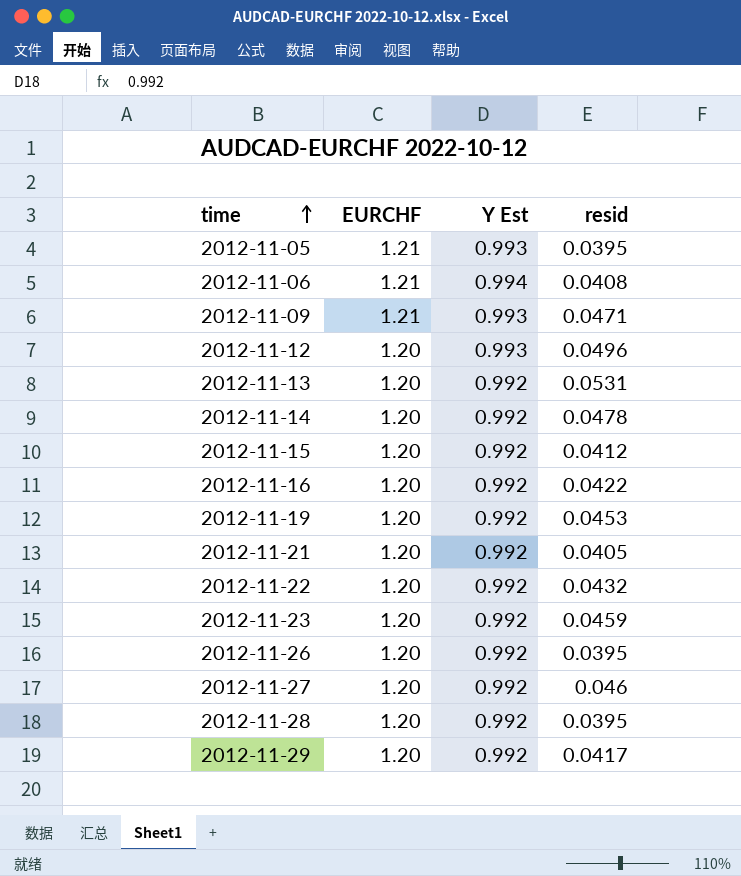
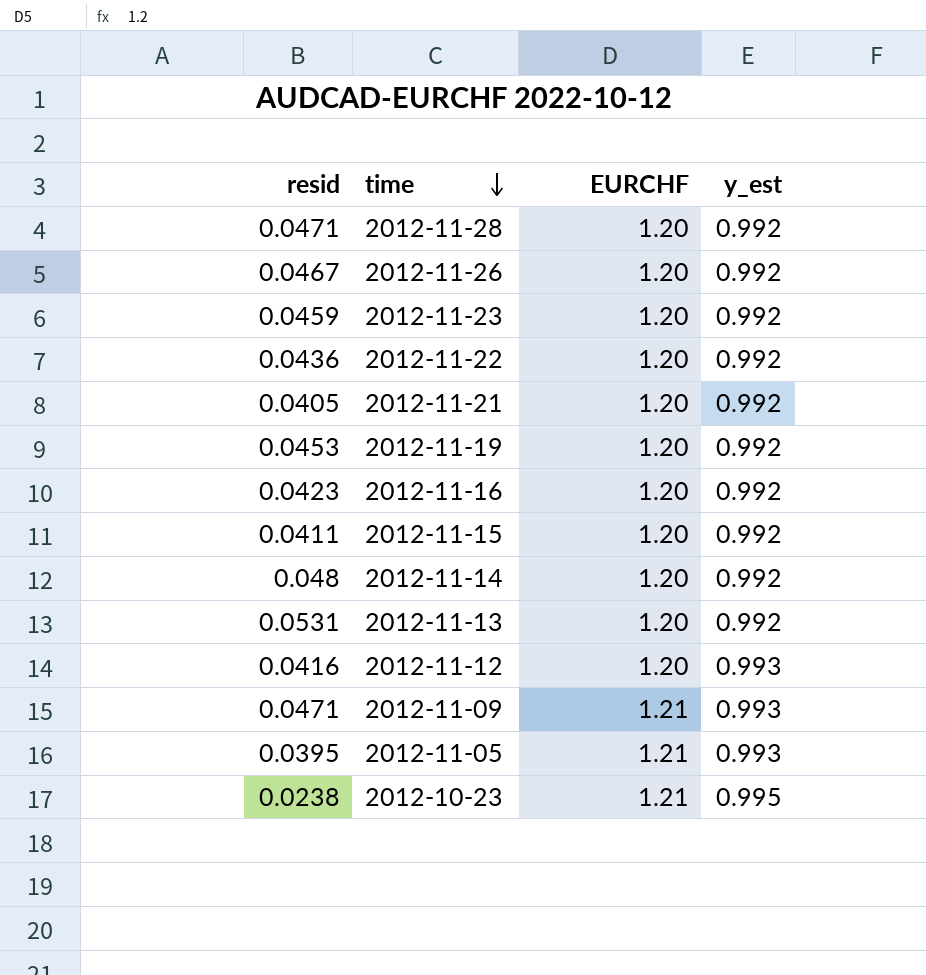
row order: time ascending -> time descending
column resid | position: 4 -> 1
column name: Y Est -> y_est
row 2012-11-06: 1.21 | 0.994 | 0.0408 -> none
row 2012-11-27: 1.20 | 0.992 | 0.046 -> none
row 2012-11-29: 1.20 | 0.992 | 0.0417 -> none
2012-11-28 | resid: 0.0395 -> 0.0471
2012-11-26 | resid: 0.0395 -> 0.0467
2012-11-22 | resid: 0.0432 -> 0.0436
2012-11-16 | resid: 0.0422 -> 0.0423
2012-11-15 | resid: 0.0412 -> 0.0411
2012-11-14 | resid: 0.0478 -> 0.048
2012-11-12 | resid: 0.0496 -> 0.0416
row 2012-10-23: none -> 0.0238 | 1.21 | 0.995

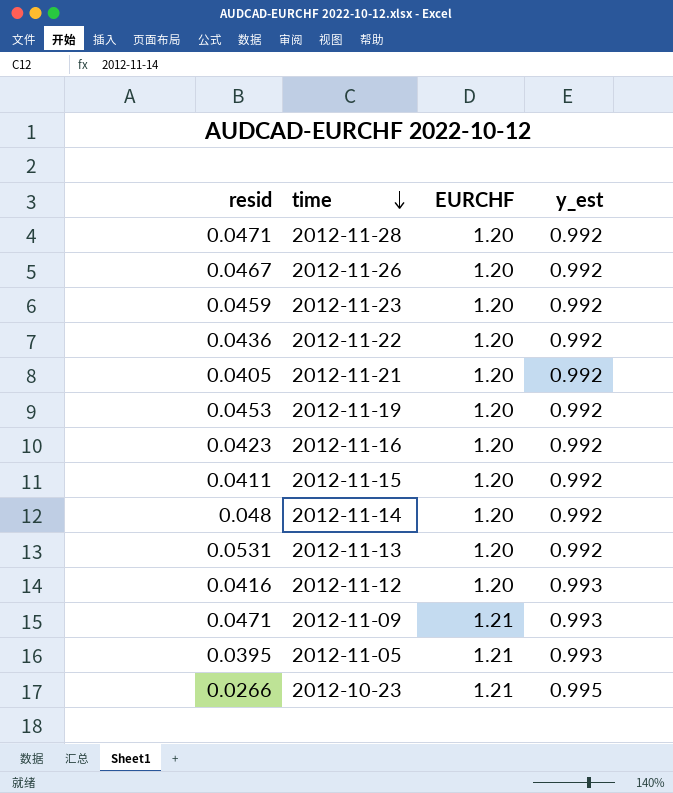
2012-10-23 | resid: 0.0238 -> 0.0266

